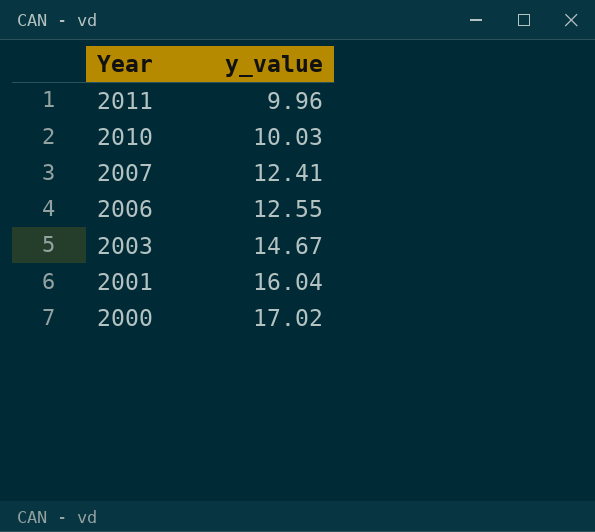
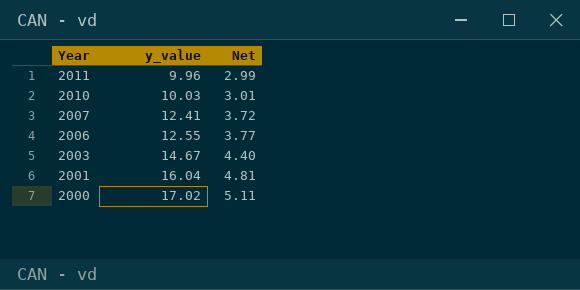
column Net | formula: none -> [y_value] * 0.3

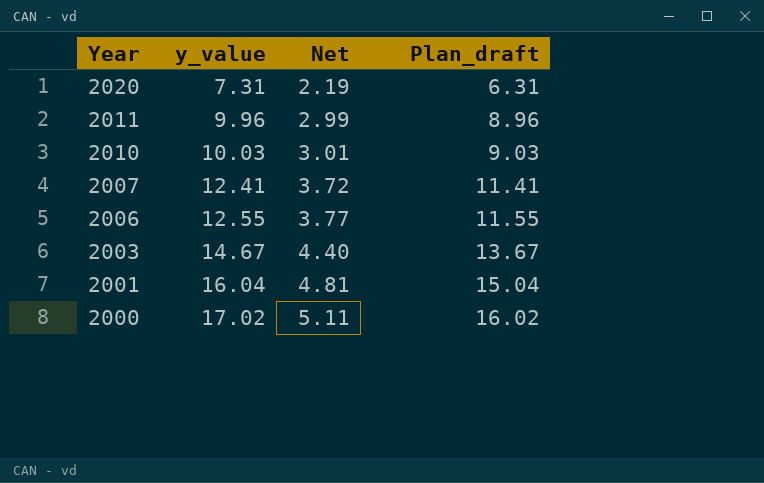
column Plan_draft | formula: none -> [y_value] - 1
row 2020: none -> 7.31 | 2.19 | 6.31

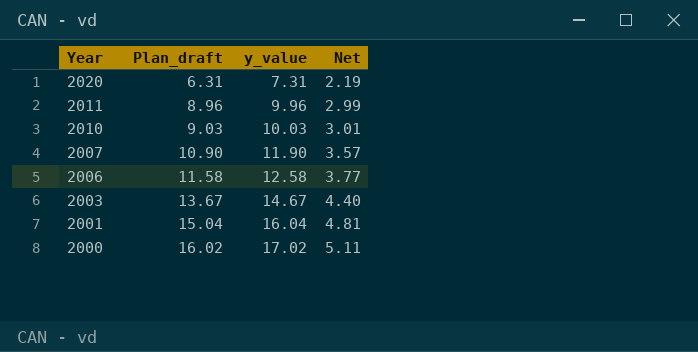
column Plan_draft | position: 4 -> 2
2007 | Plan_draft: 11.41 -> 10.90
2007 | y_value: 12.41 -> 11.90
2007 | Net: 3.72 -> 3.57
2006 | Plan_draft: 11.55 -> 11.58
2006 | y_value: 12.55 -> 12.58

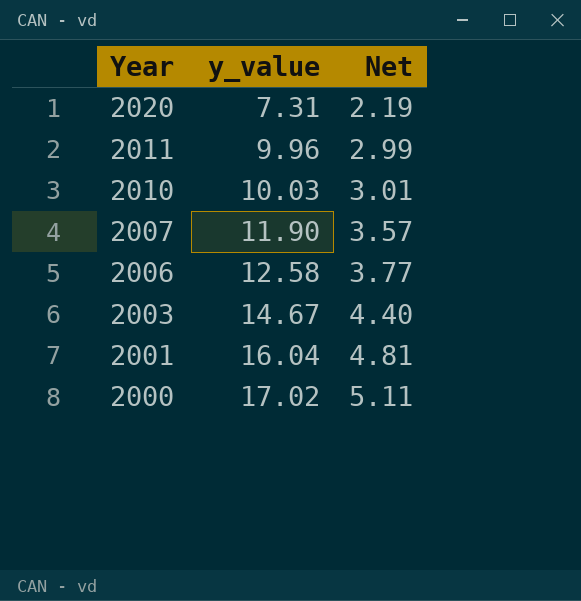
column Plan_draft | formula: [y_value] - 1 -> none

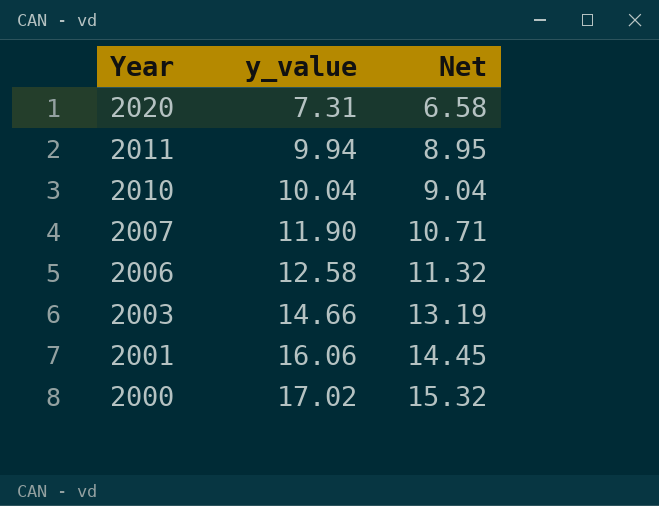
column Net | formula: [y_value] * 0.3 -> [y_value] * 0.9
2011 | y_value: 9.96 -> 9.94
2010 | y_value: 10.03 -> 10.04
2003 | y_value: 14.67 -> 14.66
2001 | y_value: 16.04 -> 16.06

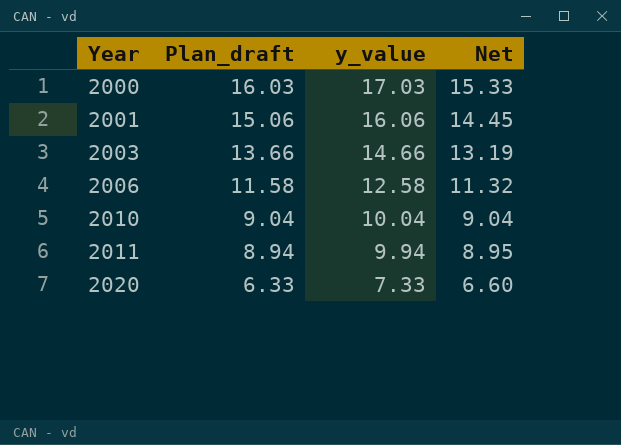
row order: Year descending -> Year ascending
column Plan_draft | formula: none -> [y_value] - 1
row 2007: 11.90 | 10.71 -> none
2000 | y_value: 17.02 -> 17.03
2000 | Net: 15.32 -> 15.33
2020 | y_value: 7.31 -> 7.33
2020 | Net: 6.58 -> 6.60

